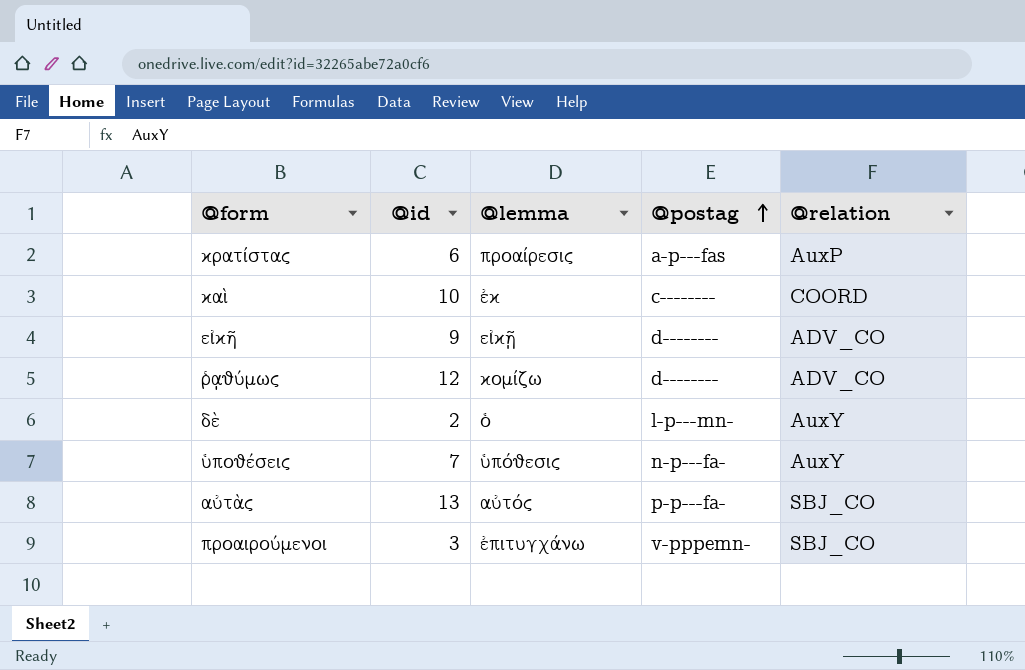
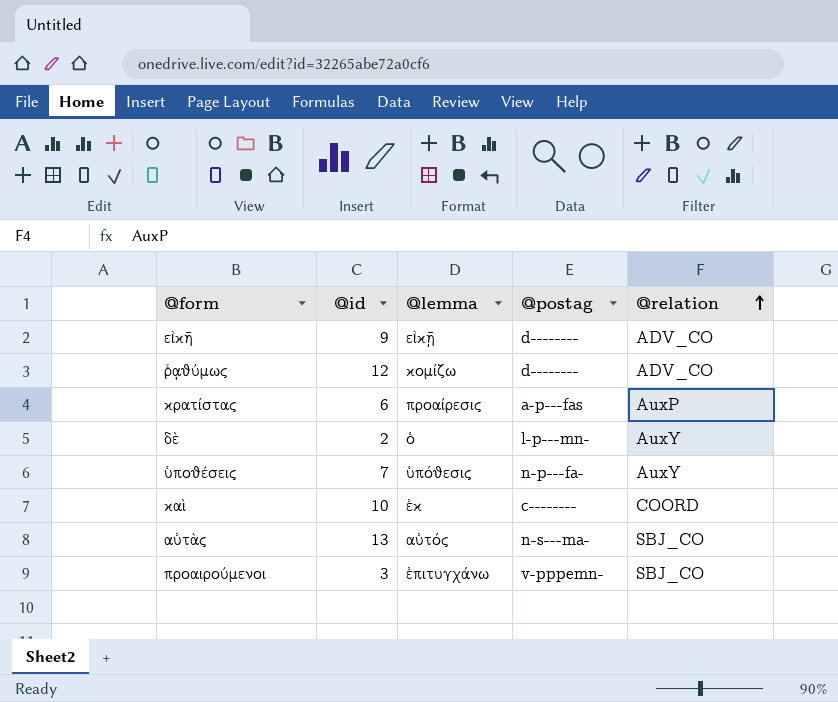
row order: @postag ascending -> @relation ascending
αὐτὰς | @postag: p-p---fa- -> n-s---ma-

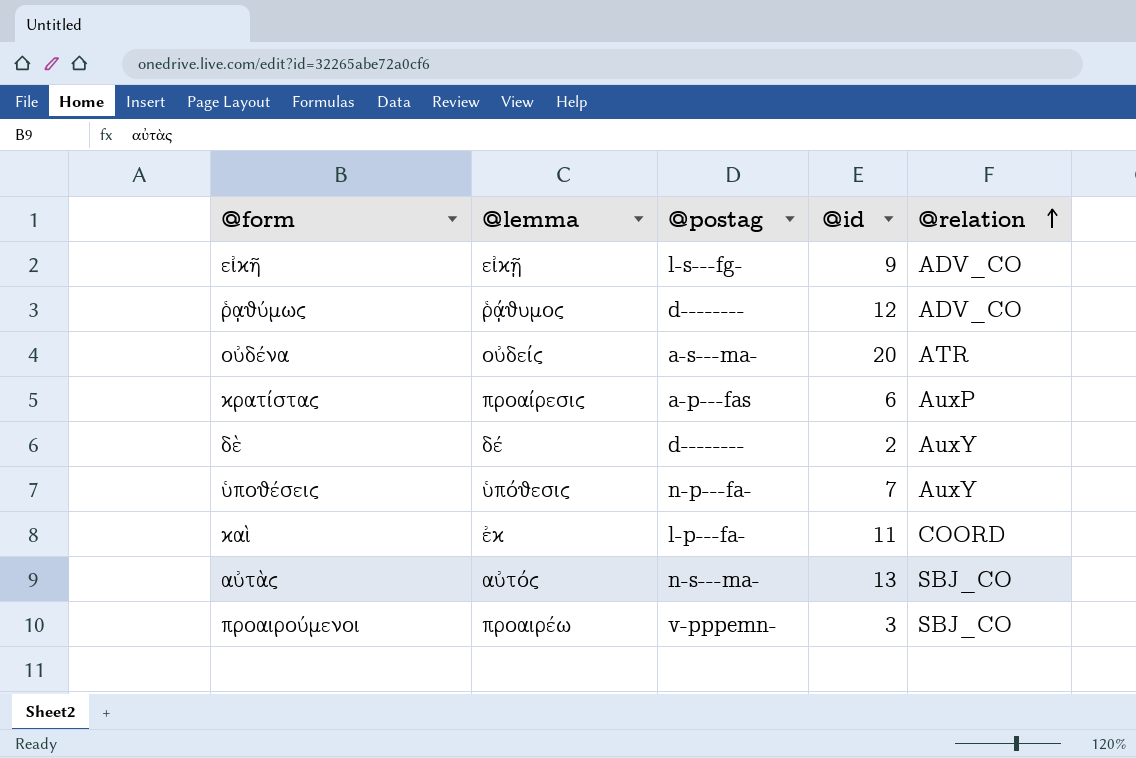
column @id | position: 2 -> 4
εἰκῆ | @postag: d-------- -> l-s---fg-
ῥᾳθύμως | @lemma: κομίζω -> ῥᾴθυμος
row οὐδένα: none -> οὐδείς | a-s---ma- | 20 | ATR
δὲ | @lemma: ὁ -> δέ
δὲ | @postag: l-p---mn- -> d--------
καὶ | @postag: c-------- -> l-p---fa-
καὶ | @id: 10 -> 11
προαιρούμενοι | @lemma: ἐπιτυγχάνω -> προαιρέω

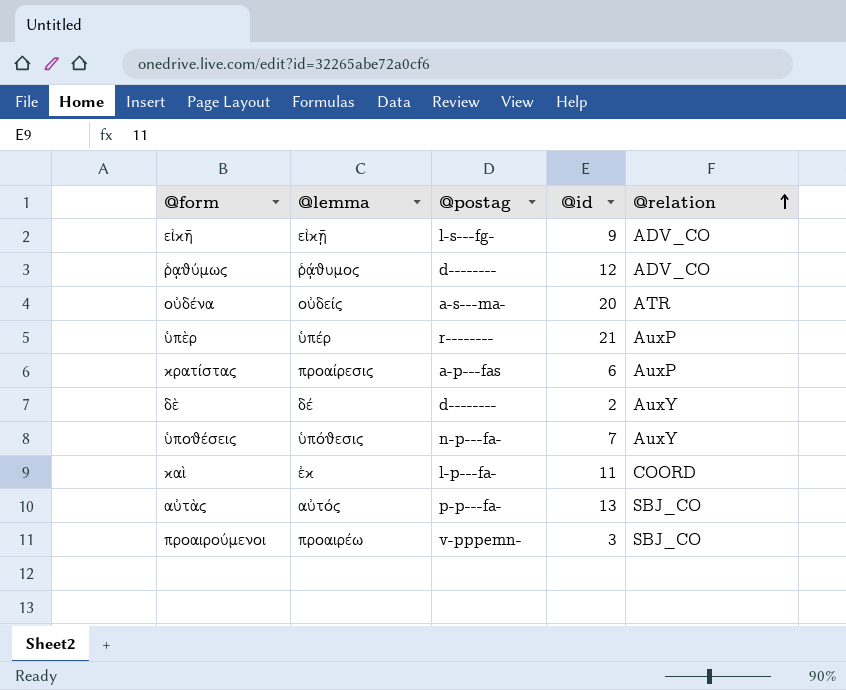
row ὑπὲρ: none -> ὑπέρ | r-------- | 21 | AuxP
αὐτὰς | @postag: n-s---ma- -> p-p---fa-

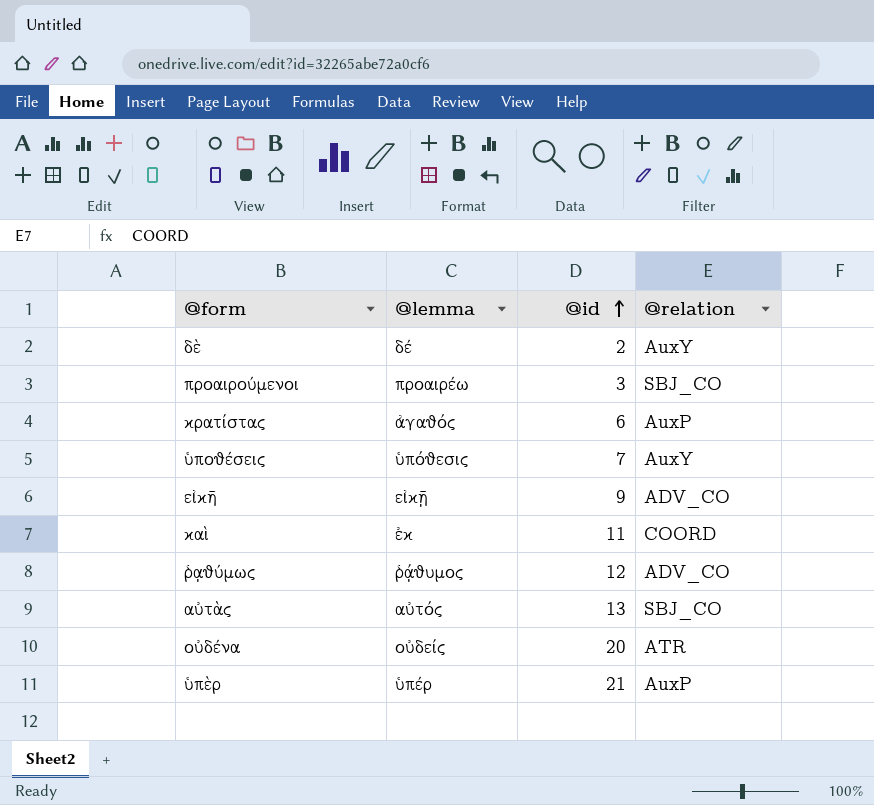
row order: @relation ascending -> @id ascending
column @postag | position: 3 -> none
κρατίστας | @lemma: προαίρεσις -> ἀγαθός

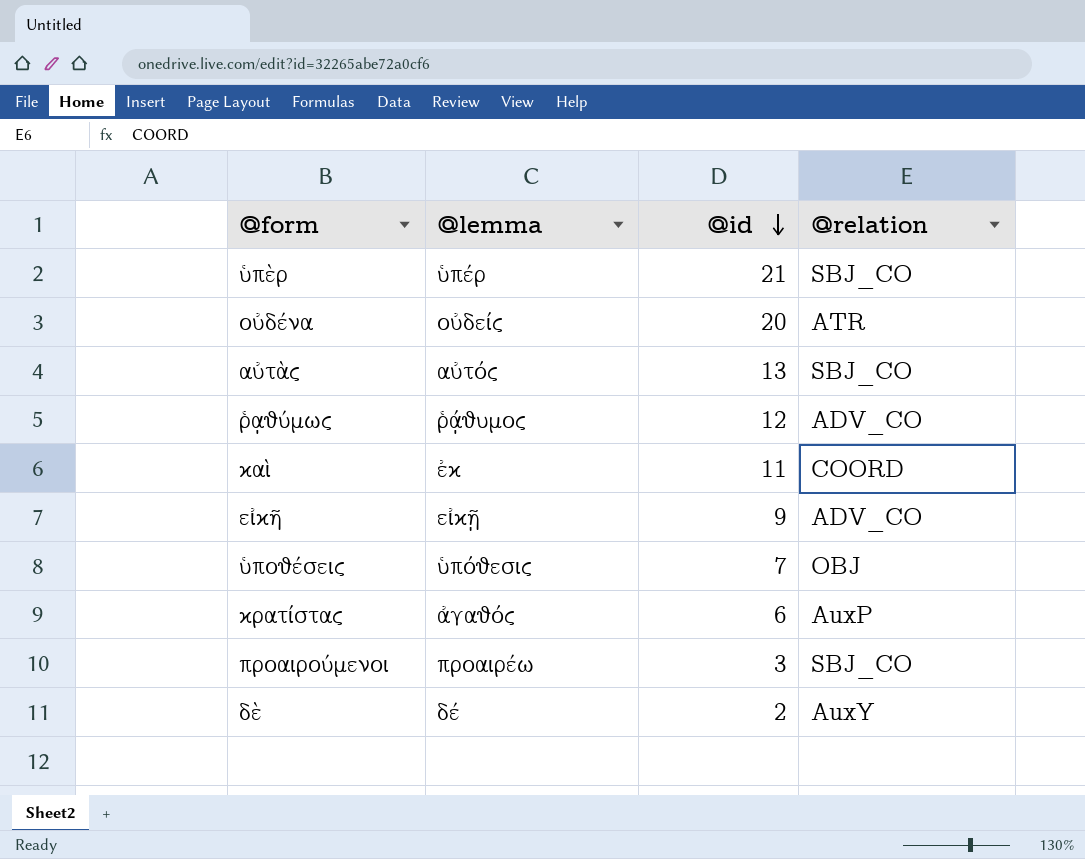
row order: @id ascending -> @id descending
ὑπὲρ | @relation: AuxP -> SBJ_CO
ὑποθέσεις | @relation: AuxY -> OBJ

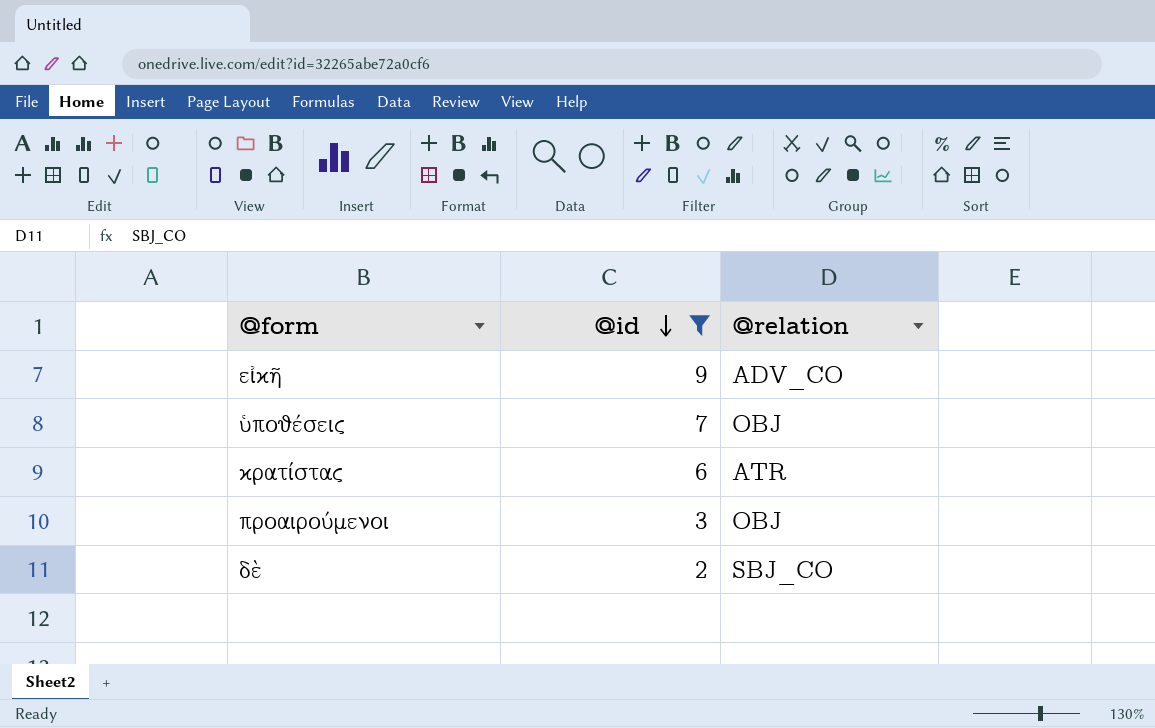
filter: none -> @id <= 9
column @lemma | position: 2 -> none
κρατίστας | @relation: AuxP -> ATR
προαιρούμενοι | @relation: SBJ_CO -> OBJ
δὲ | @relation: AuxY -> SBJ_CO

